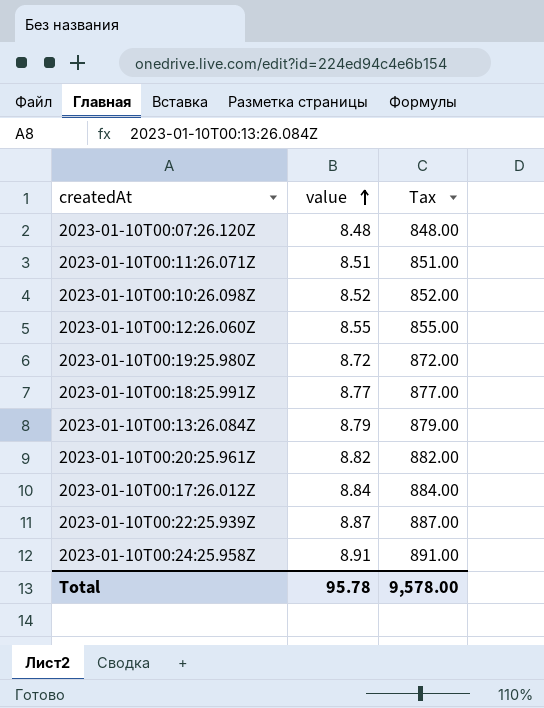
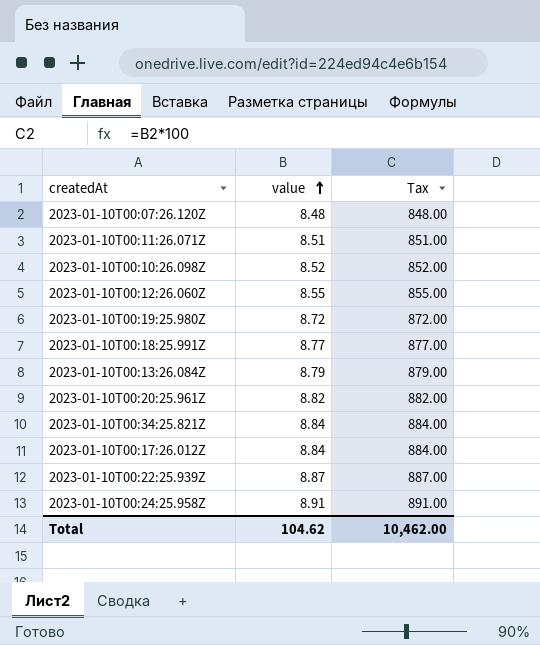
row 2023-01-10T00:34:25.821Z: none -> 8.84 | 884.00
Total | value: 95.78 -> 104.62
Total | Tax: 9,578.00 -> 10,462.00

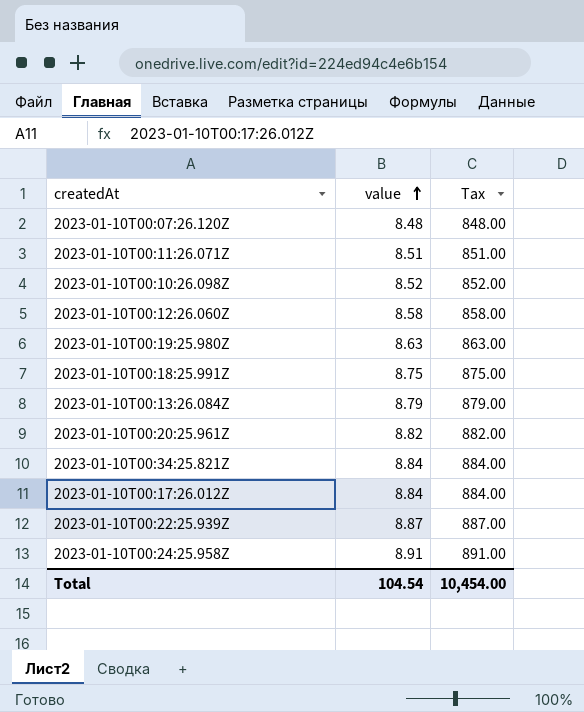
2023-01-10T00:12:26.060Z | value: 8.55 -> 8.58
2023-01-10T00:12:26.060Z | Tax: 855.00 -> 858.00
2023-01-10T00:19:25.980Z | value: 8.72 -> 8.63
2023-01-10T00:19:25.980Z | Tax: 872.00 -> 863.00
2023-01-10T00:18:25.991Z | value: 8.77 -> 8.75
2023-01-10T00:18:25.991Z | Tax: 877.00 -> 875.00
Total | value: 104.62 -> 104.54
Total | Tax: 10,462.00 -> 10,454.00

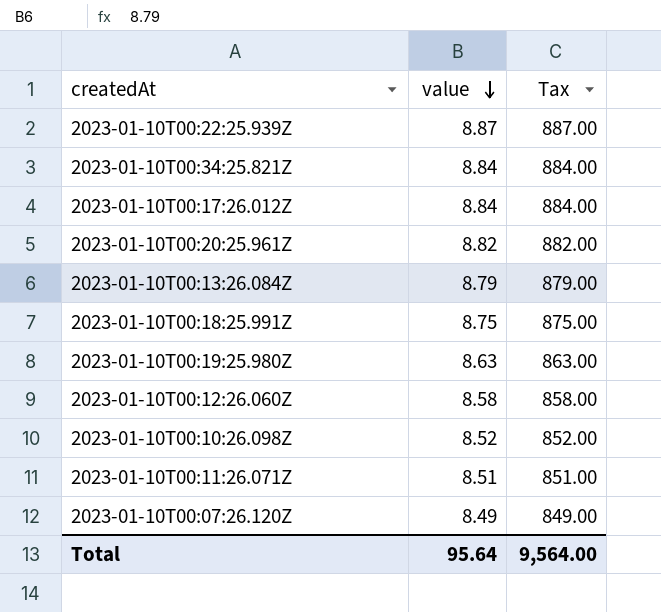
row order: value ascending -> value descending
row 2023-01-10T00:24:25.958Z: 8.91 | 891.00 -> none
2023-01-10T00:07:26.120Z | value: 8.48 -> 8.49
2023-01-10T00:07:26.120Z | Tax: 848.00 -> 849.00
Total | value: 104.54 -> 95.64
Total | Tax: 10,454.00 -> 9,564.00

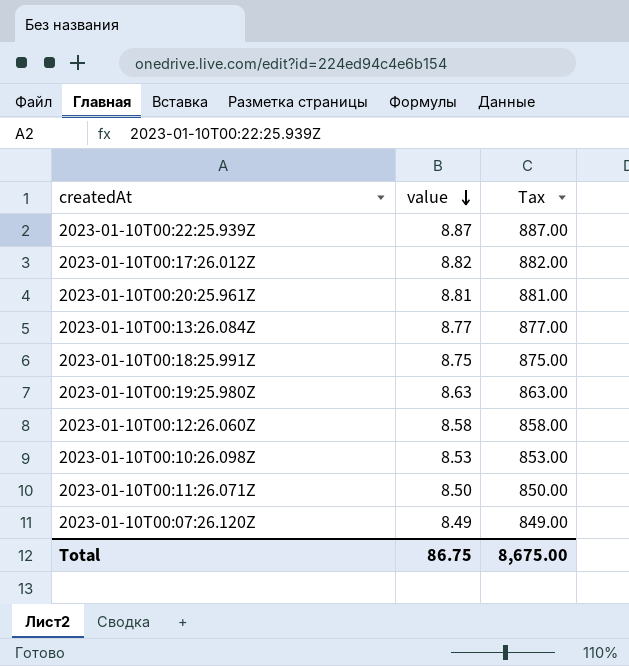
row 2023-01-10T00:34:25.821Z: 8.84 | 884.00 -> none
2023-01-10T00:17:26.012Z | value: 8.84 -> 8.82
2023-01-10T00:17:26.012Z | Tax: 884.00 -> 882.00
2023-01-10T00:20:25.961Z | value: 8.82 -> 8.81
2023-01-10T00:20:25.961Z | Tax: 882.00 -> 881.00
2023-01-10T00:13:26.084Z | value: 8.79 -> 8.77
2023-01-10T00:13:26.084Z | Tax: 879.00 -> 877.00
2023-01-10T00:10:26.098Z | value: 8.52 -> 8.53
2023-01-10T00:10:26.098Z | Tax: 852.00 -> 853.00
2023-01-10T00:11:26.071Z | value: 8.51 -> 8.50
2023-01-10T00:11:26.071Z | Tax: 851.00 -> 850.00
Total | value: 95.64 -> 86.75
Total | Tax: 9,564.00 -> 8,675.00

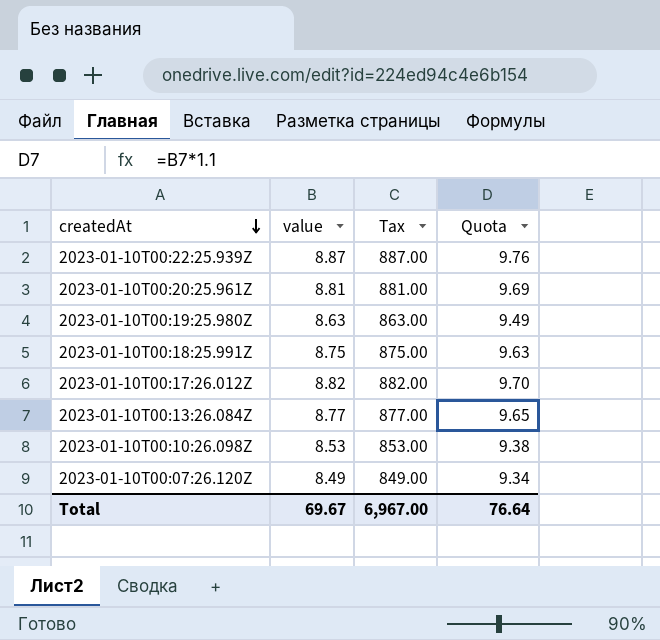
row order: value descending -> createdAt descending
column Quota | formula: none -> [value] * 1.1
row 2023-01-10T00:12:26.060Z: 8.58 | 858.00 -> none
row 2023-01-10T00:11:26.071Z: 8.50 | 850.00 -> none
Total | value: 86.75 -> 69.67
Total | Tax: 8,675.00 -> 6,967.00

